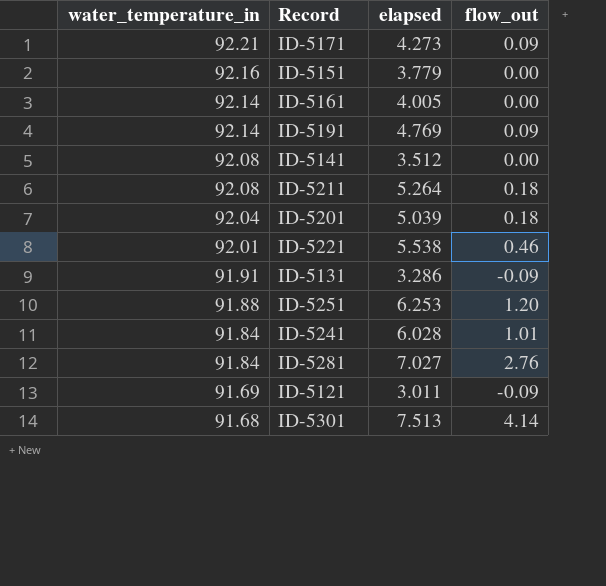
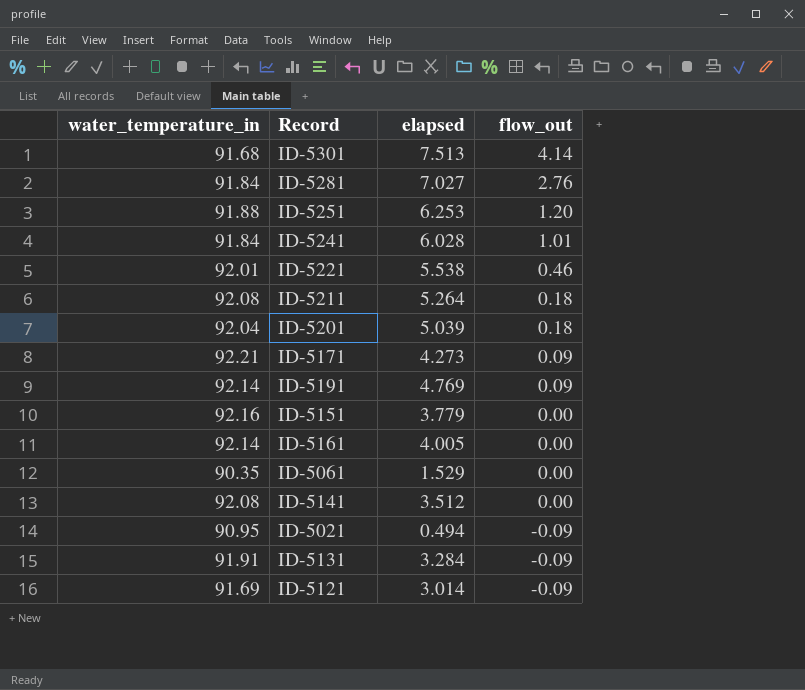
row order: water_temperature_in descending -> flow_out descending
row ID-5061: none -> 90.35 | 1.529 | 0.00
row ID-5021: none -> 90.95 | 0.494 | -0.09
ID-5131 | elapsed: 3.286 -> 3.284
ID-5121 | elapsed: 3.011 -> 3.014

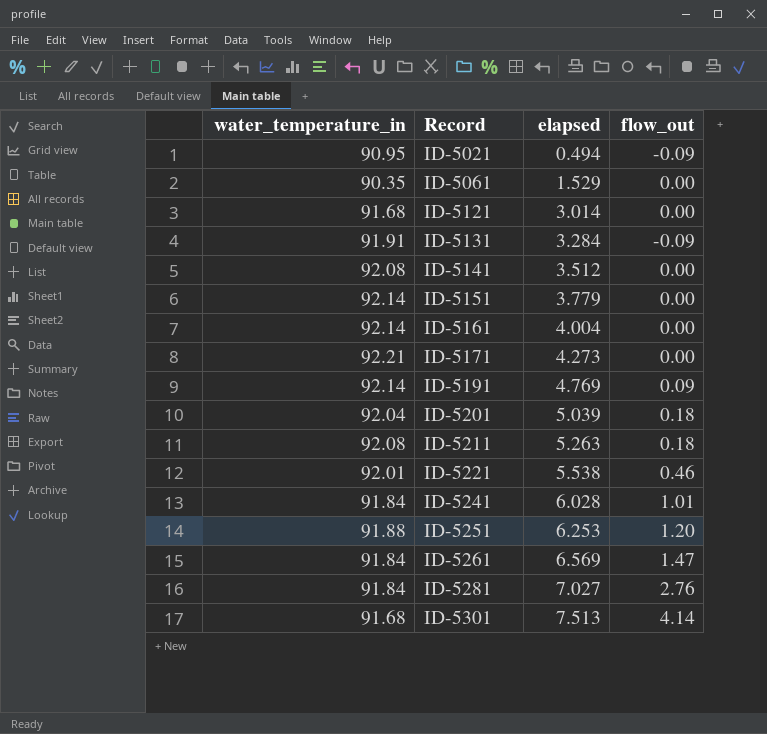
row order: flow_out descending -> Record ascending
ID-5121 | water_temperature_in: 91.69 -> 91.68
ID-5121 | flow_out: -0.09 -> 0.00
ID-5151 | water_temperature_in: 92.16 -> 92.14
ID-5161 | elapsed: 4.005 -> 4.004
ID-5171 | flow_out: 0.09 -> 0.00
ID-5211 | elapsed: 5.264 -> 5.263
row ID-5261: none -> 91.84 | 6.569 | 1.47

